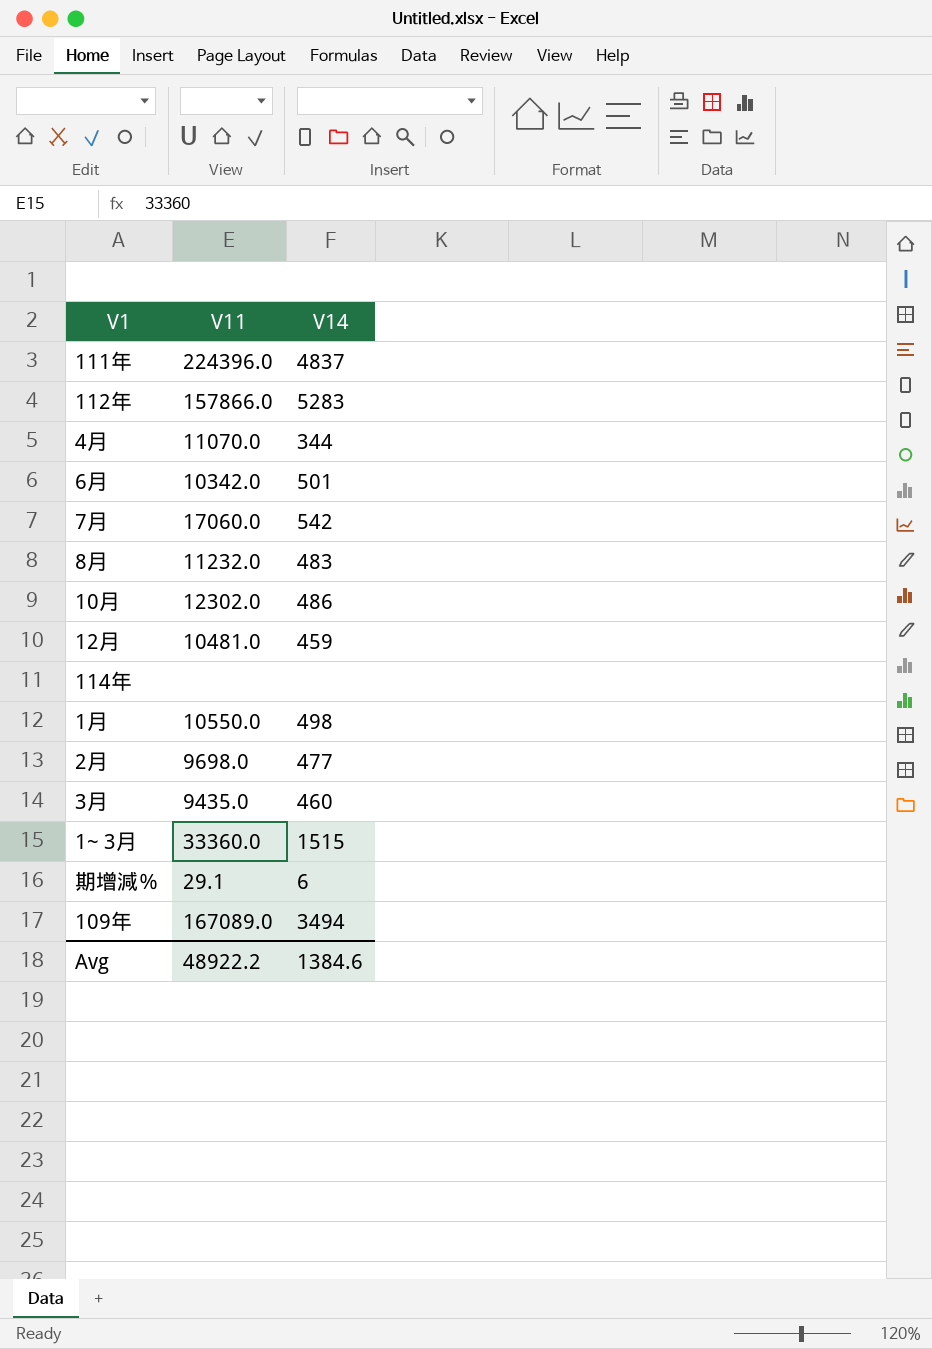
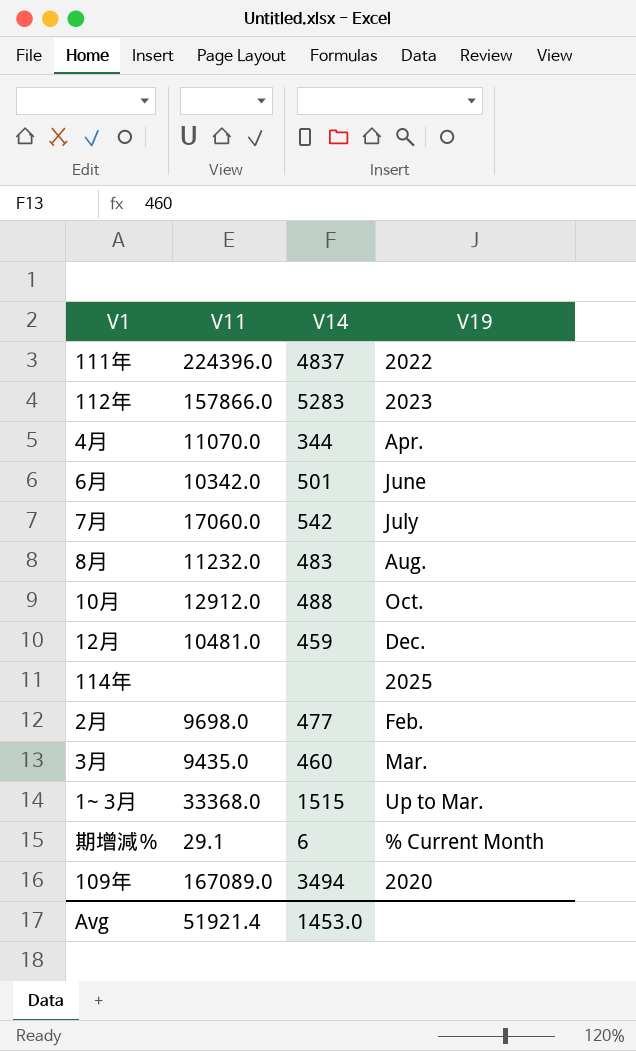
column V19 | position: none -> 4
row 1月: 10550.0 | 498 -> none
10月 | V11: 12302.0 -> 12912.0
10月 | V14: 486 -> 488
1~ 3月 | V11: 33360.0 -> 33368.0
Avg | V11: 48922.2 -> 51921.4
Avg | V14: 1384.6 -> 1453.0

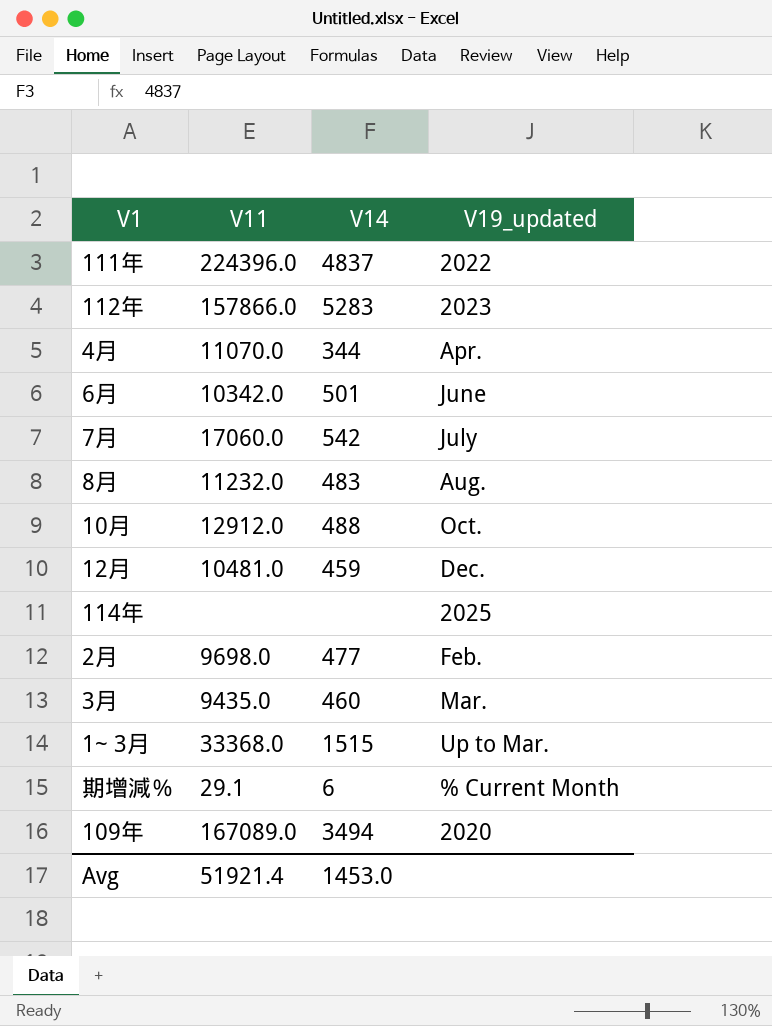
column name: V19 -> V19_updated

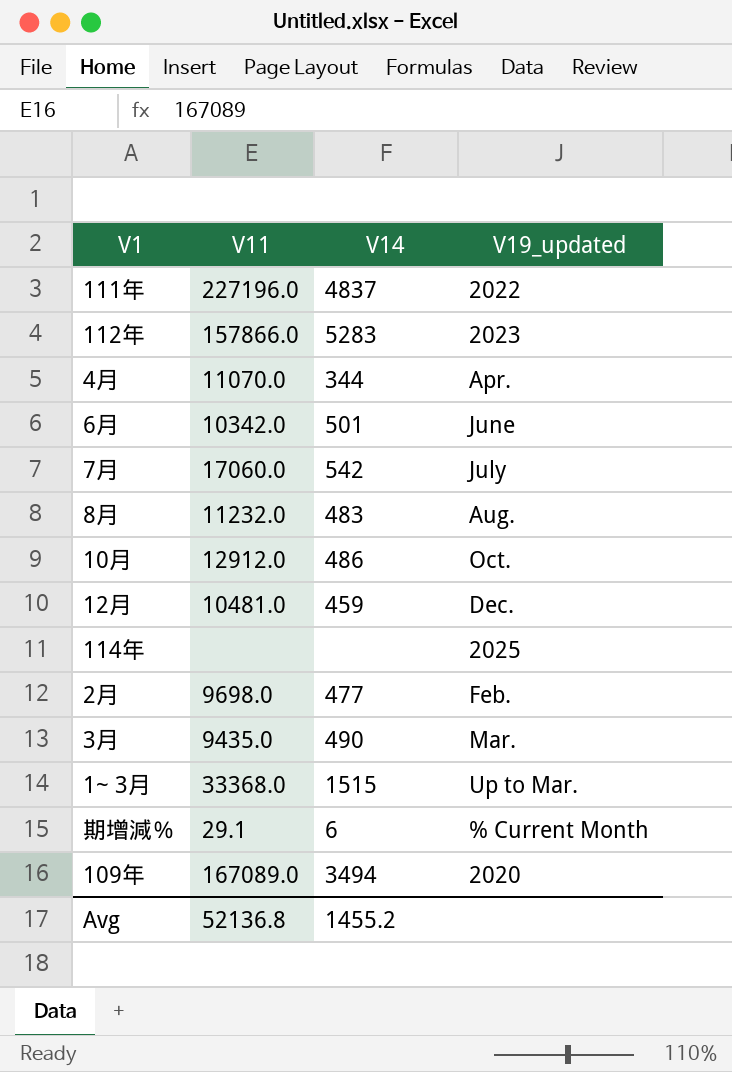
111年 | V11: 224396.0 -> 227196.0
10月 | V14: 488 -> 486
3月 | V14: 460 -> 490
Avg | V11: 51921.4 -> 52136.8
Avg | V14: 1453.0 -> 1455.2

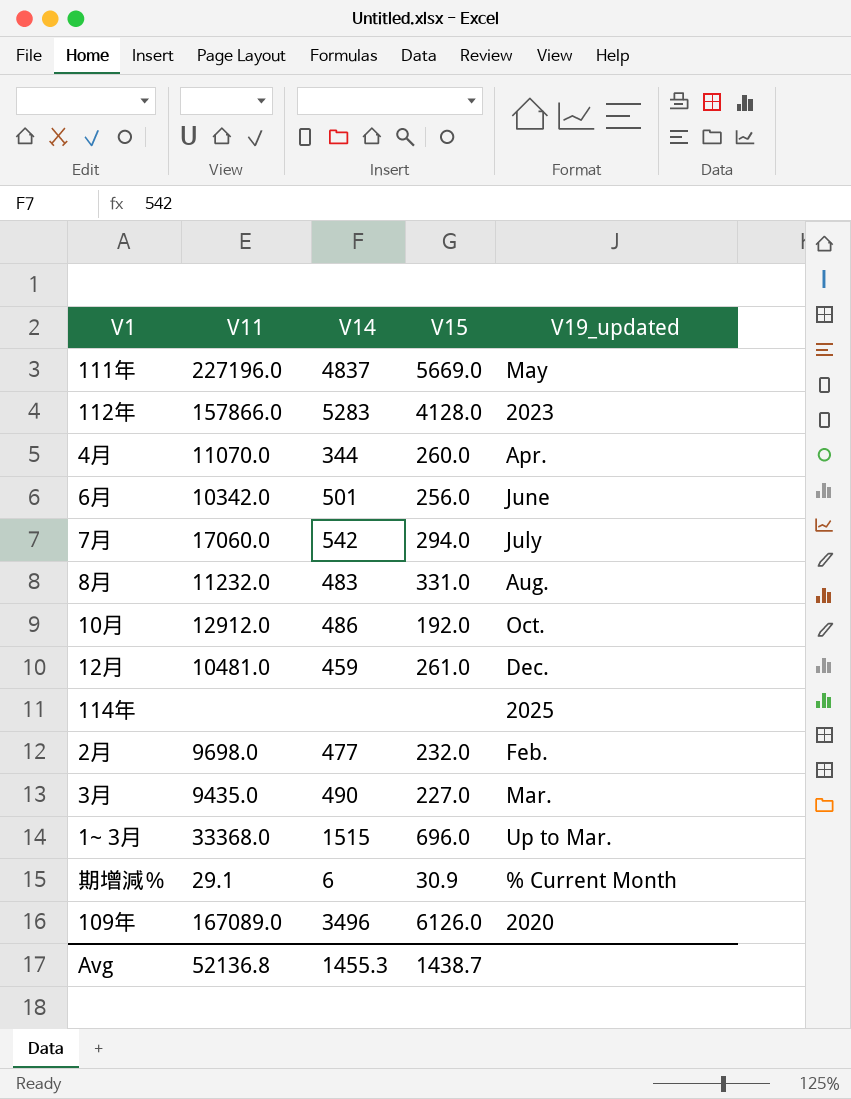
column V15 | position: none -> 4
111年 | V19_updated: 2022 -> May
109年 | V14: 3494 -> 3496
Avg | V14: 1455.2 -> 1455.3

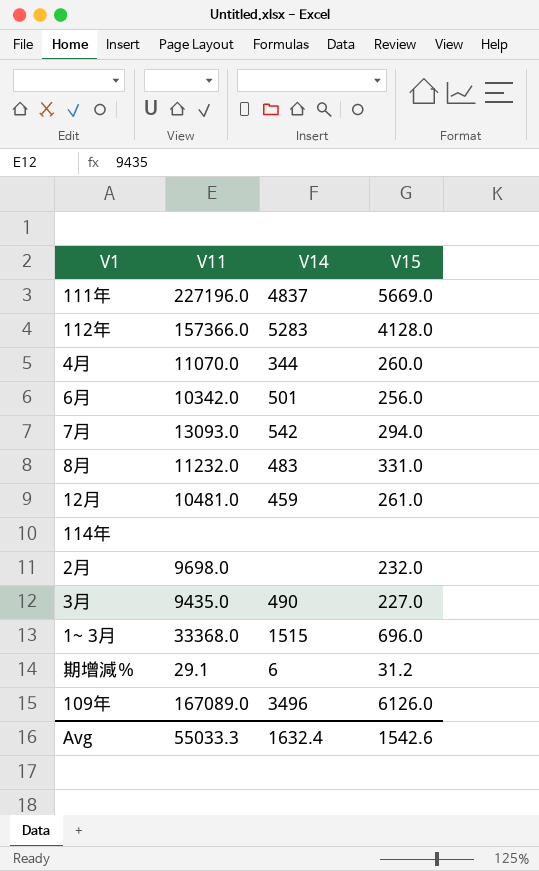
column V19_updated | position: 5 -> none
row 10月: 12912.0 | 486 | 192.0 | Oct. -> none
112年 | V11: 157866.0 -> 157366.0
7月 | V11: 17060.0 -> 13093.0
2月 | V14: 477 -> none
期增減％ | V15: 30.9 -> 31.2
Avg | V11: 52136.8 -> 55033.3
Avg | V14: 1455.3 -> 1632.4
Avg | V15: 1438.7 -> 1542.6

